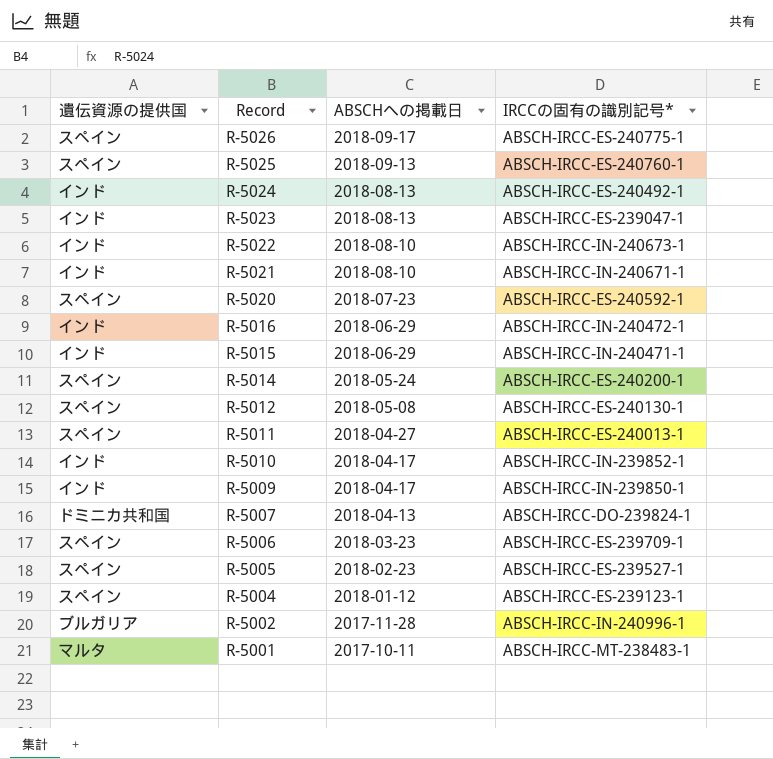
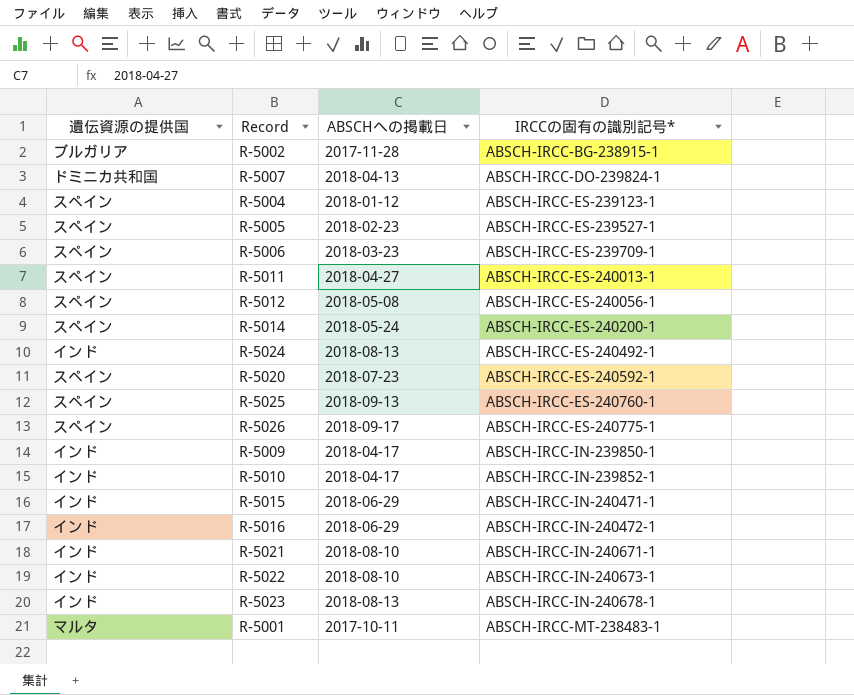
row order: Record descending -> IRCCの固有の識別記号* ascending
R-5002 | IRCCの固有の識別記号*: ABSCH-IRCC-IN-240996-1 -> ABSCH-IRCC-BG-238915-1
R-5012 | IRCCの固有の識別記号*: ABSCH-IRCC-ES-240130-1 -> ABSCH-IRCC-ES-240056-1
R-5023 | IRCCの固有の識別記号*: ABSCH-IRCC-ES-239047-1 -> ABSCH-IRCC-IN-240678-1

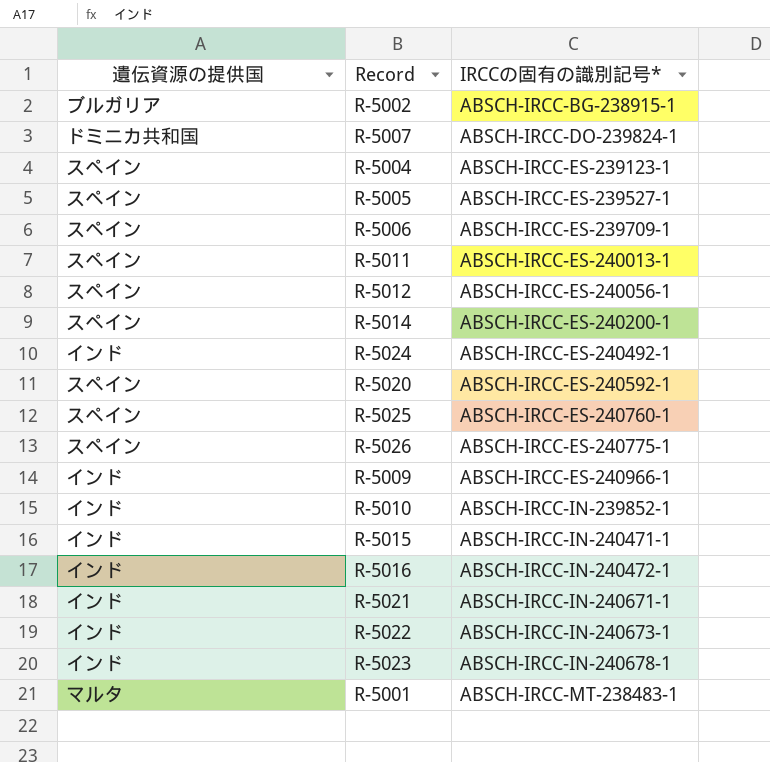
column ABSCHへの掲載日 | position: 3 -> none
R-5009 | IRCCの固有の識別記号*: ABSCH-IRCC-IN-239850-1 -> ABSCH-IRCC-ES-240966-1

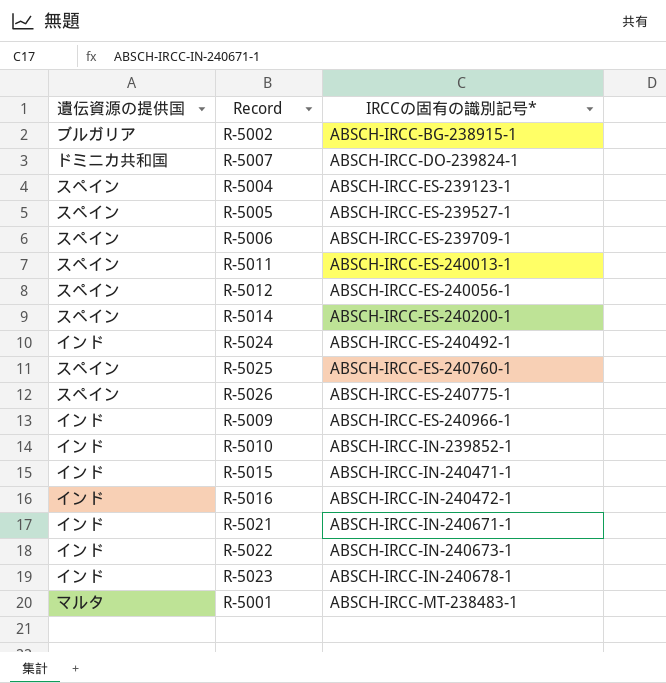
row R-5020: スペイン | ABSCH-IRCC-ES-240592-1 -> none

